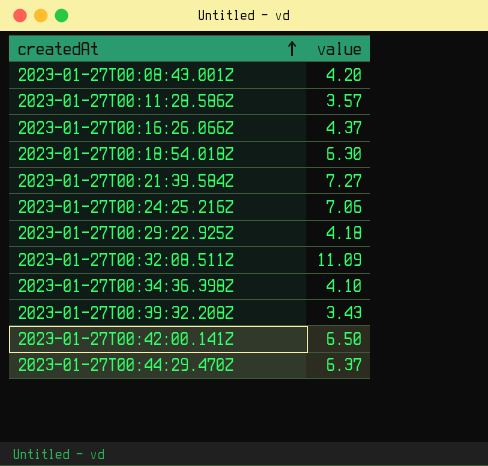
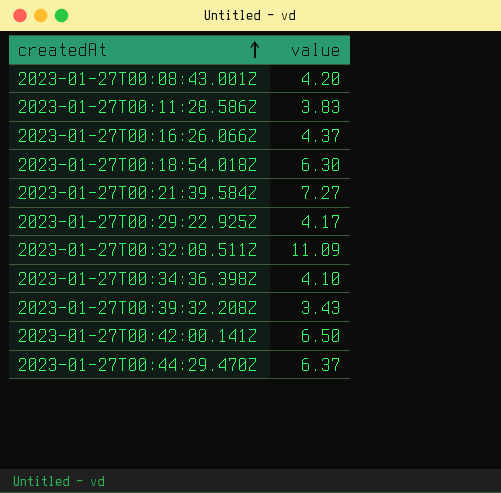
row 2023-01-27T00:24:25.216Z: 7.06 -> none
2023-01-27T00:11:28.586Z | value: 3.57 -> 3.83
2023-01-27T00:29:22.925Z | value: 4.18 -> 4.17

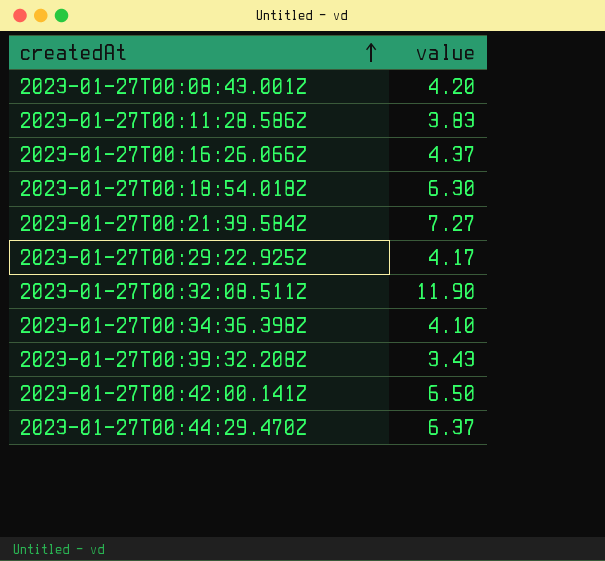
2023-01-27T00:32:08.511Z | value: 11.09 -> 11.90

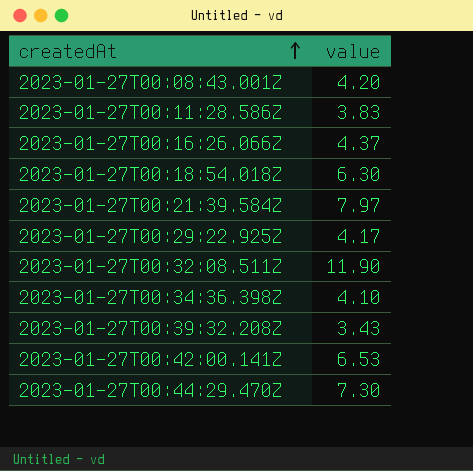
2023-01-27T00:21:39.584Z | value: 7.27 -> 7.97
2023-01-27T00:42:00.141Z | value: 6.50 -> 6.53
2023-01-27T00:44:29.470Z | value: 6.37 -> 7.30

